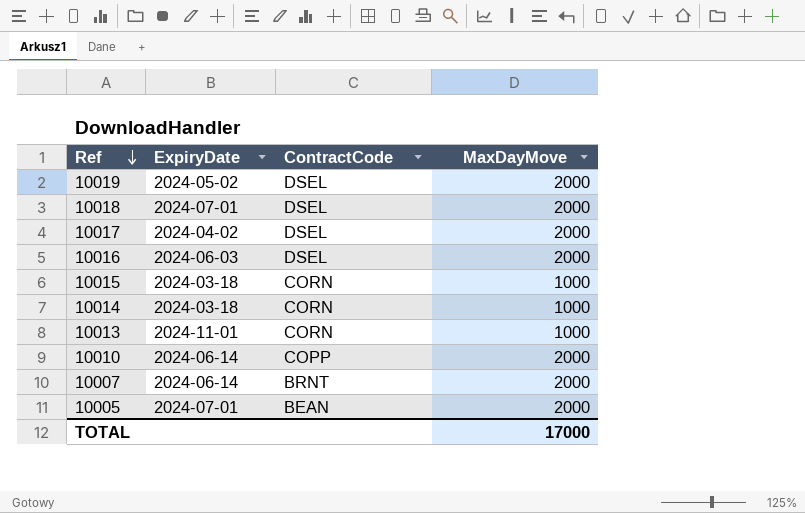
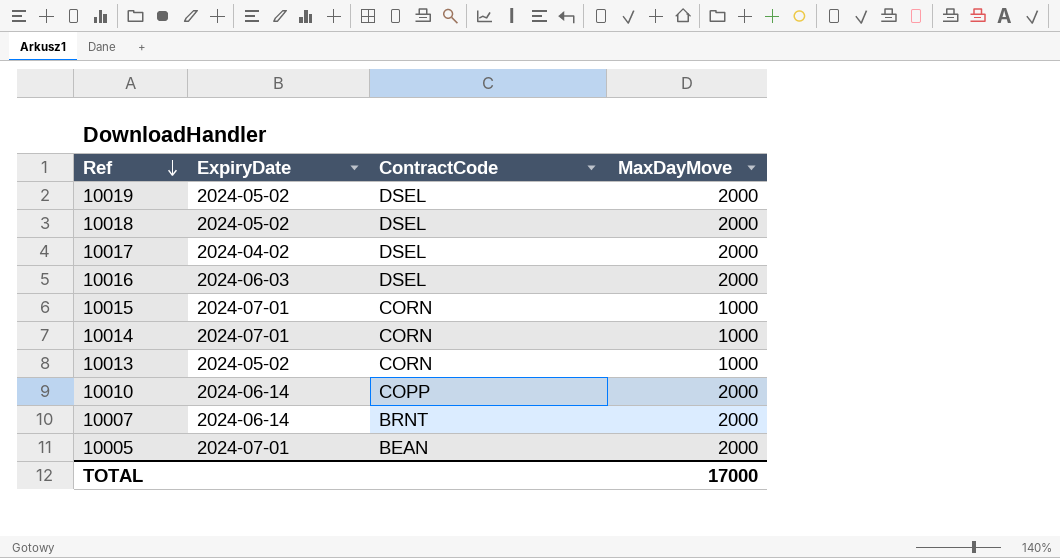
10018 | ExpiryDate: 2024-07-01 -> 2024-05-02
10015 | ExpiryDate: 2024-03-18 -> 2024-07-01
10014 | ExpiryDate: 2024-03-18 -> 2024-07-01
10013 | ExpiryDate: 2024-11-01 -> 2024-05-02

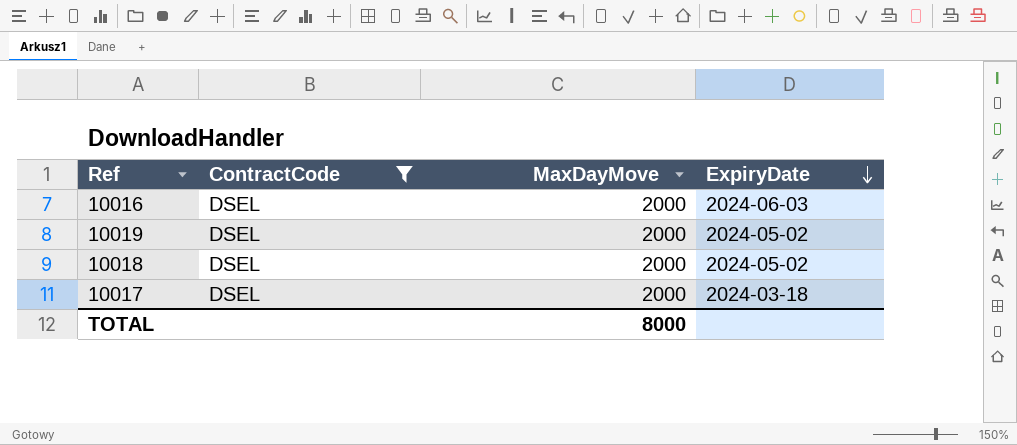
filter: none -> ContractCode = DSEL
row order: Ref descending -> ExpiryDate descending
column ExpiryDate | position: 2 -> 4
10017 | ExpiryDate: 2024-04-02 -> 2024-03-18
TOTAL | MaxDayMove: 17000 -> 8000

